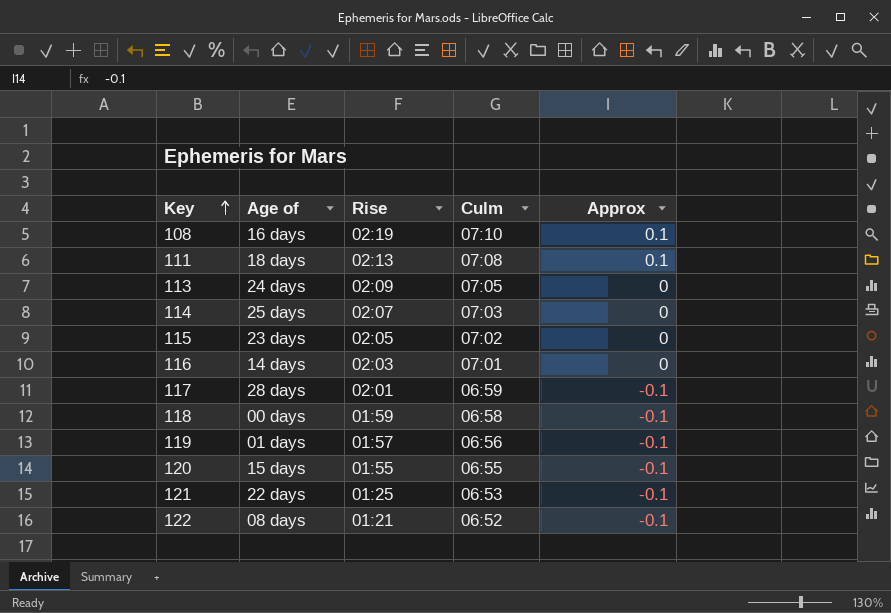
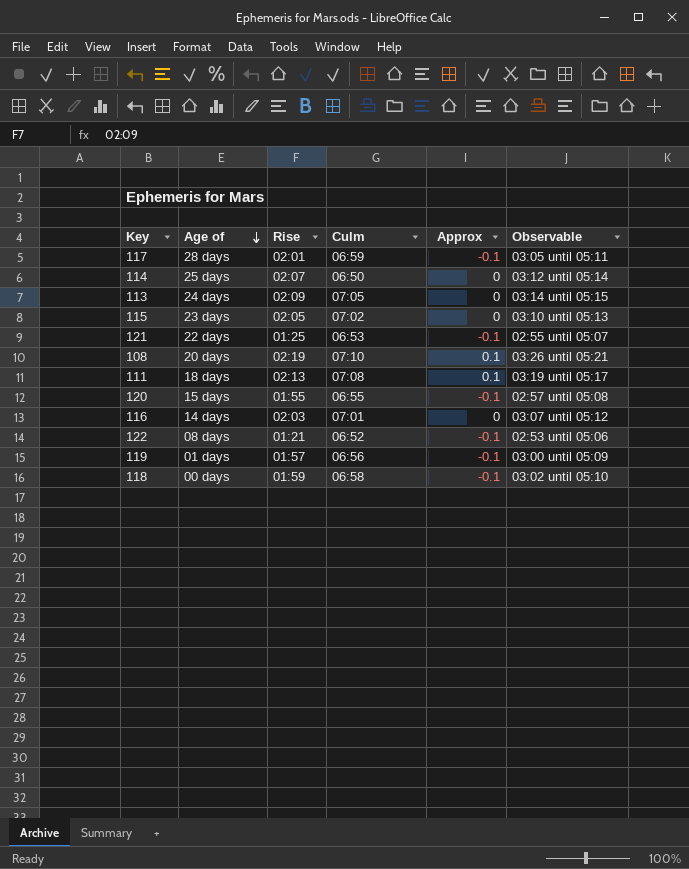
row order: Key ascending -> Age of descending
column Observable | position: none -> 6
114 | Culm: 07:03 -> 06:50
108 | Age of: 16 days -> 20 days

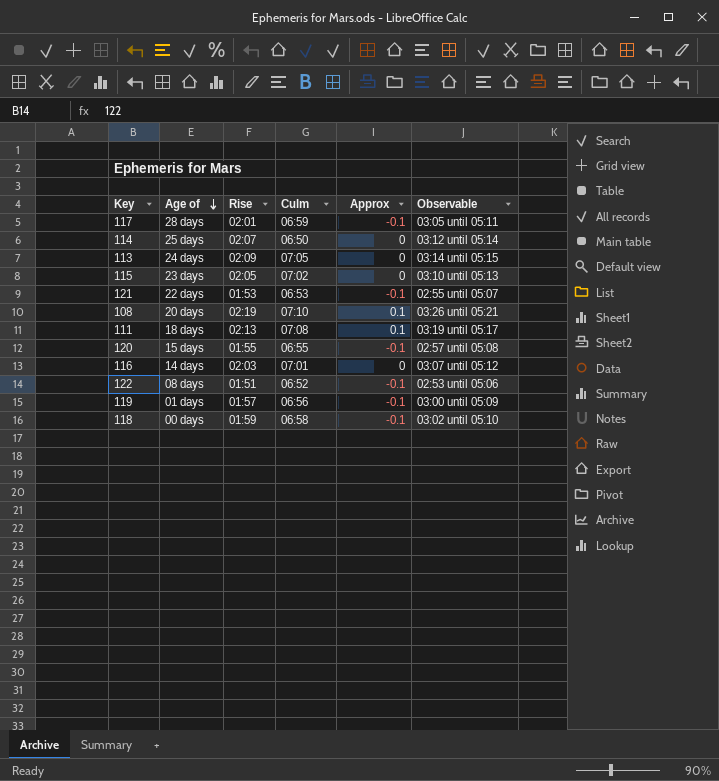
121 | Rise: 01:25 -> 01:53
122 | Rise: 01:21 -> 01:51

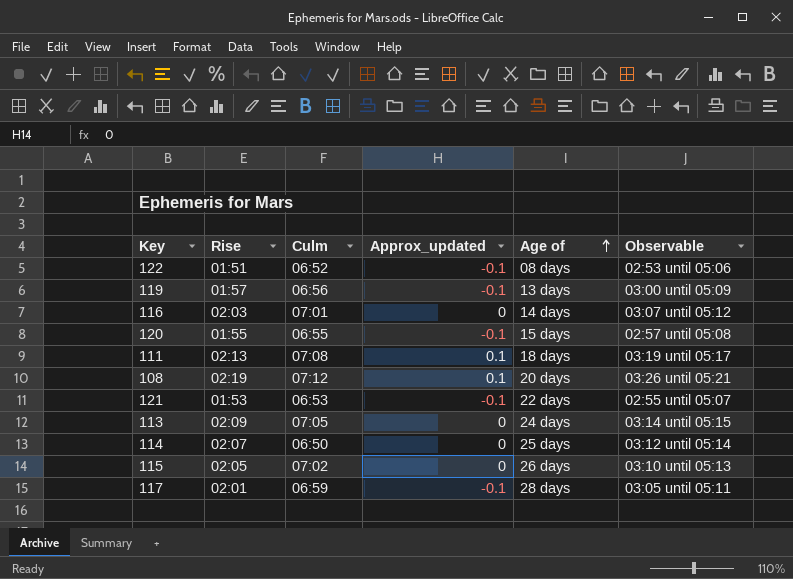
row order: Age of descending -> Age of ascending
column name: Approx -> Approx_updated
column Age of | position: 2 -> 5
row 118: 00 days | 01:59 | 06:58 | -0.1 | 03:02 until 05:10 -> none
119 | Age of: 01 days -> 13 days
108 | Culm: 07:10 -> 07:12
115 | Age of: 23 days -> 26 days

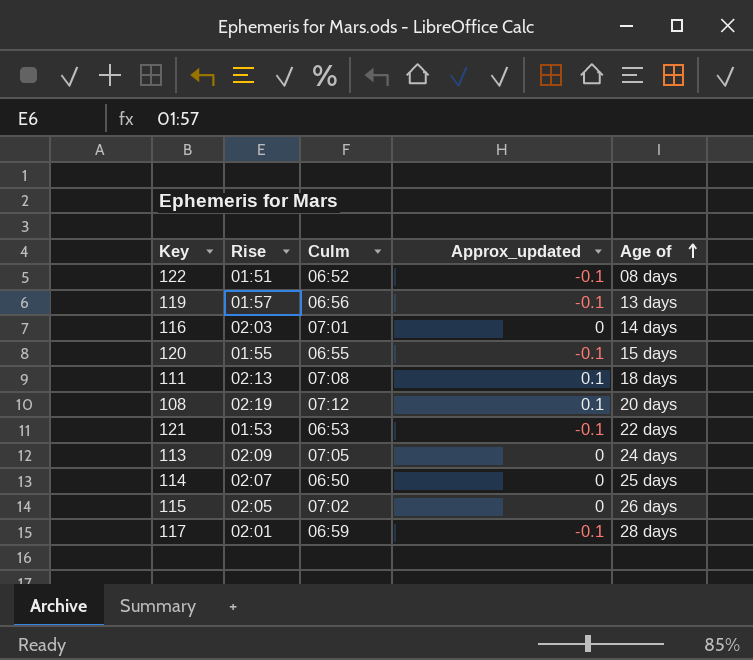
column Observable | position: 6 -> none

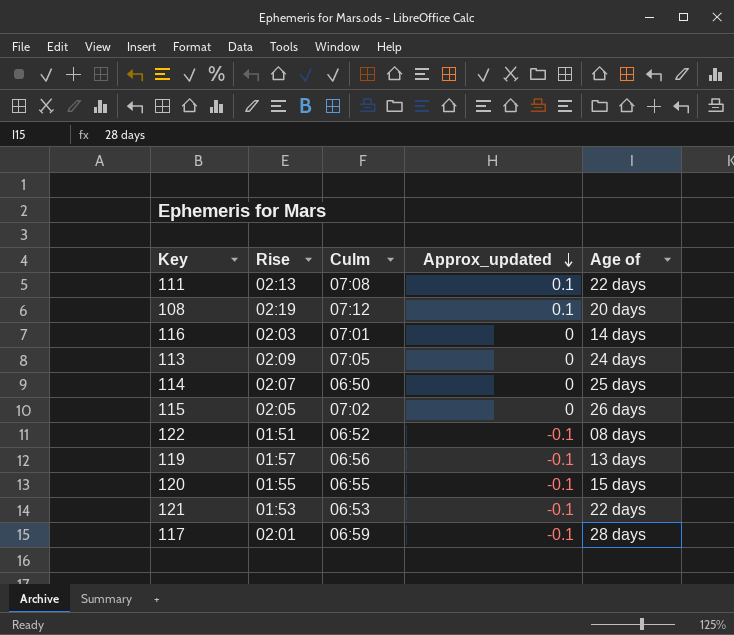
row order: Age of ascending -> Approx_updated descending
111 | Age of: 18 days -> 22 days

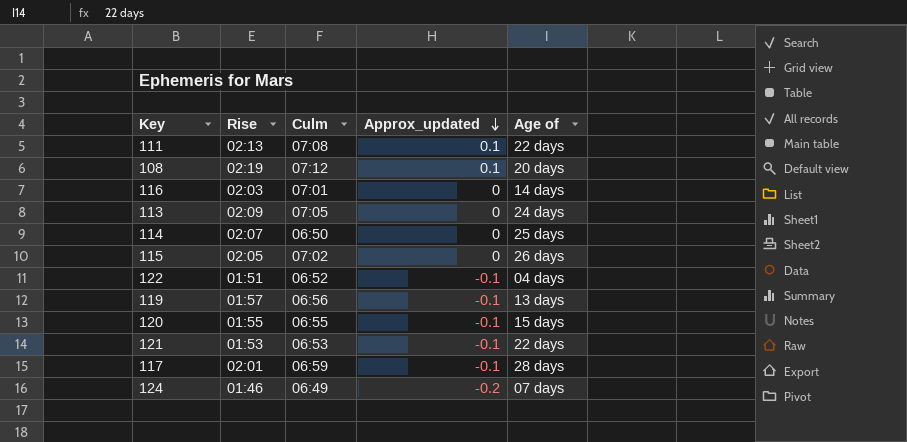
122 | Age of: 08 days -> 04 days
row 124: none -> 01:46 | 06:49 | -0.2 | 07 days

